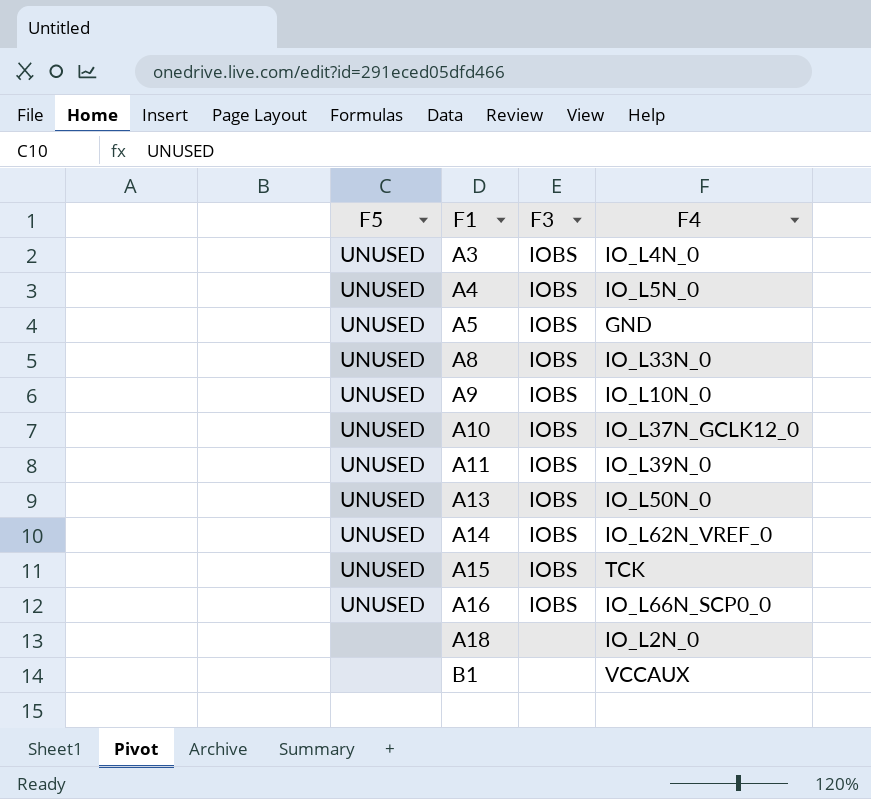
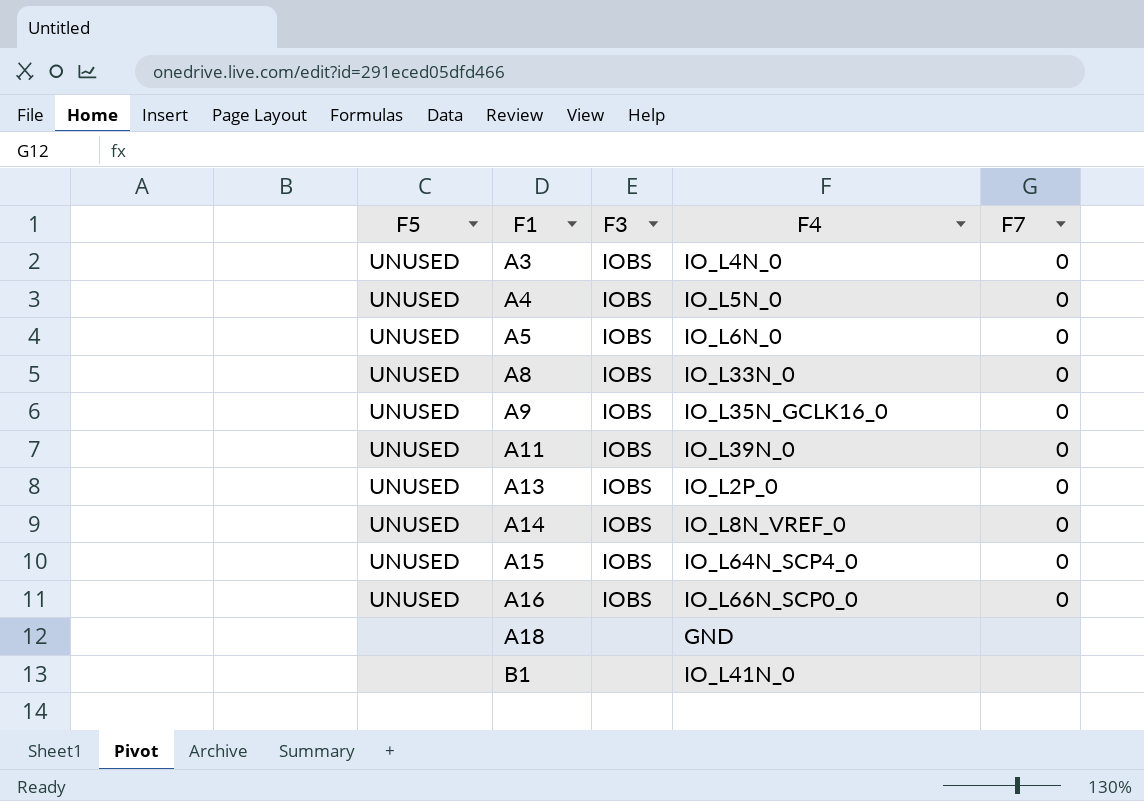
column F7 | position: none -> 5
row A10: UNUSED | IOBS | IO_L37N_GCLK12_0 -> none
A5 | F4: GND -> IO_L6N_0
A9 | F4: IO_L10N_0 -> IO_L35N_GCLK16_0
A13 | F4: IO_L50N_0 -> IO_L2P_0
A14 | F4: IO_L62N_VREF_0 -> IO_L8N_VREF_0
A15 | F4: TCK -> IO_L64N_SCP4_0
A18 | F4: IO_L2N_0 -> GND
B1 | F4: VCCAUX -> IO_L41N_0

